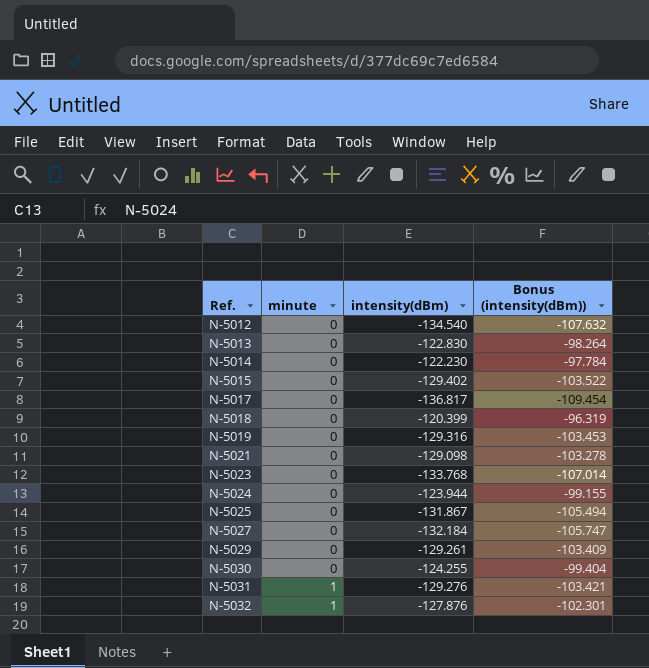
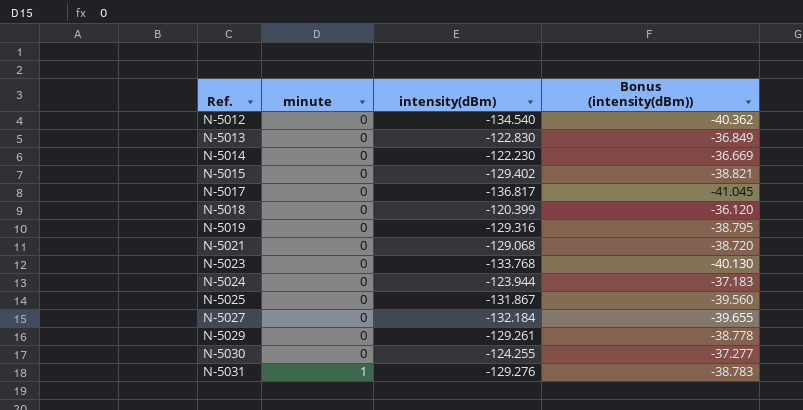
column Bonus (intensity(dBm)) | formula: [intensity(dBm)] * 0.8 -> [intensity(dBm)] * 0.3
row N-5032: 1 | -127.876 | -102.301 -> none
N-5021 | intensity(dBm): -129.098 -> -129.068

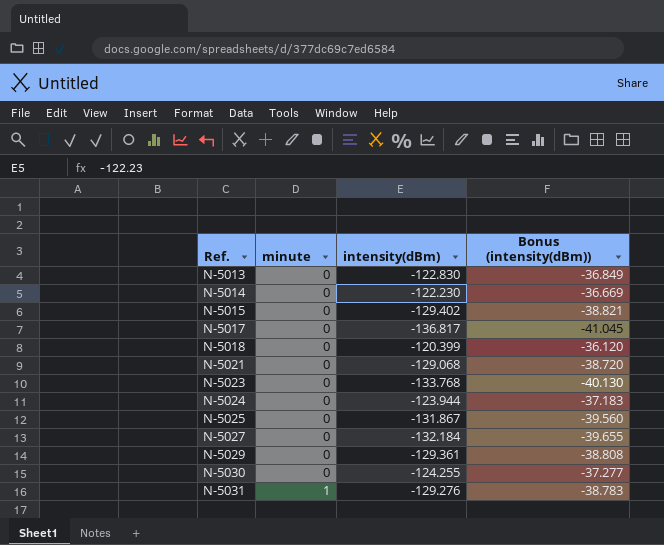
row N-5012: 0 | -134.540 | -40.362 -> none
row N-5019: 0 | -129.316 | -38.795 -> none
N-5029 | intensity(dBm): -129.261 -> -129.361
N-5029 | Bonus (intensity(dBm)): -38.778 -> -38.808

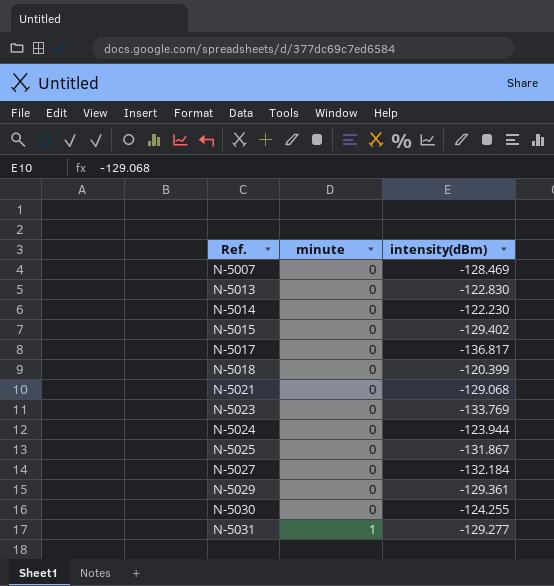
column Bonus (intensity(dBm)) | formula: [intensity(dBm)] * 0.3 -> none
row N-5007: none -> 0 | -128.469
N-5023 | intensity(dBm): -133.768 -> -133.769
N-5031 | intensity(dBm): -129.276 -> -129.277

